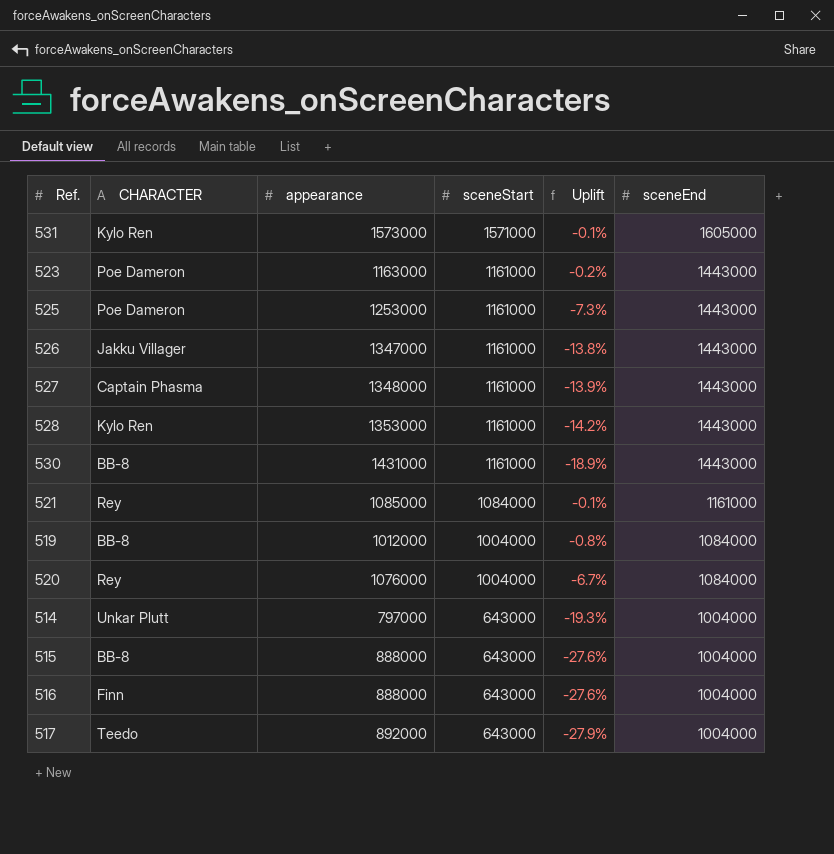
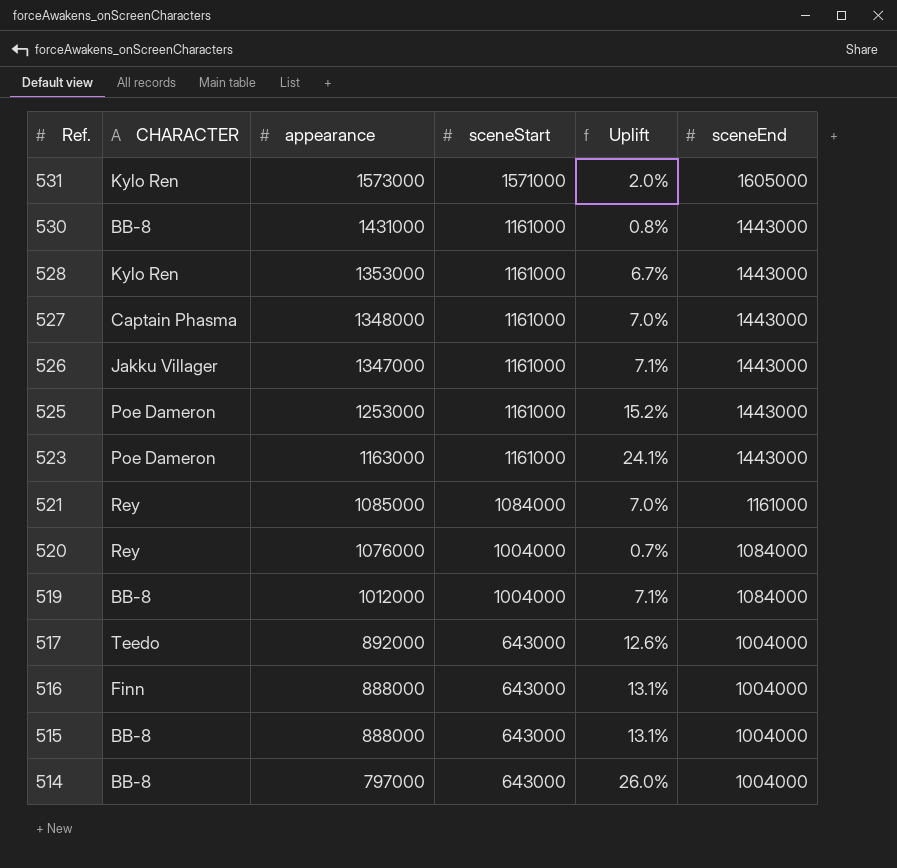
row order: sceneStart descending -> Ref. descending
column Uplift | formula: ([sceneStart] - [appearance]) / [appearance] -> ([sceneEnd] - [appearance]) / [appearance]
514 | CHARACTER: Unkar Plutt -> BB-8

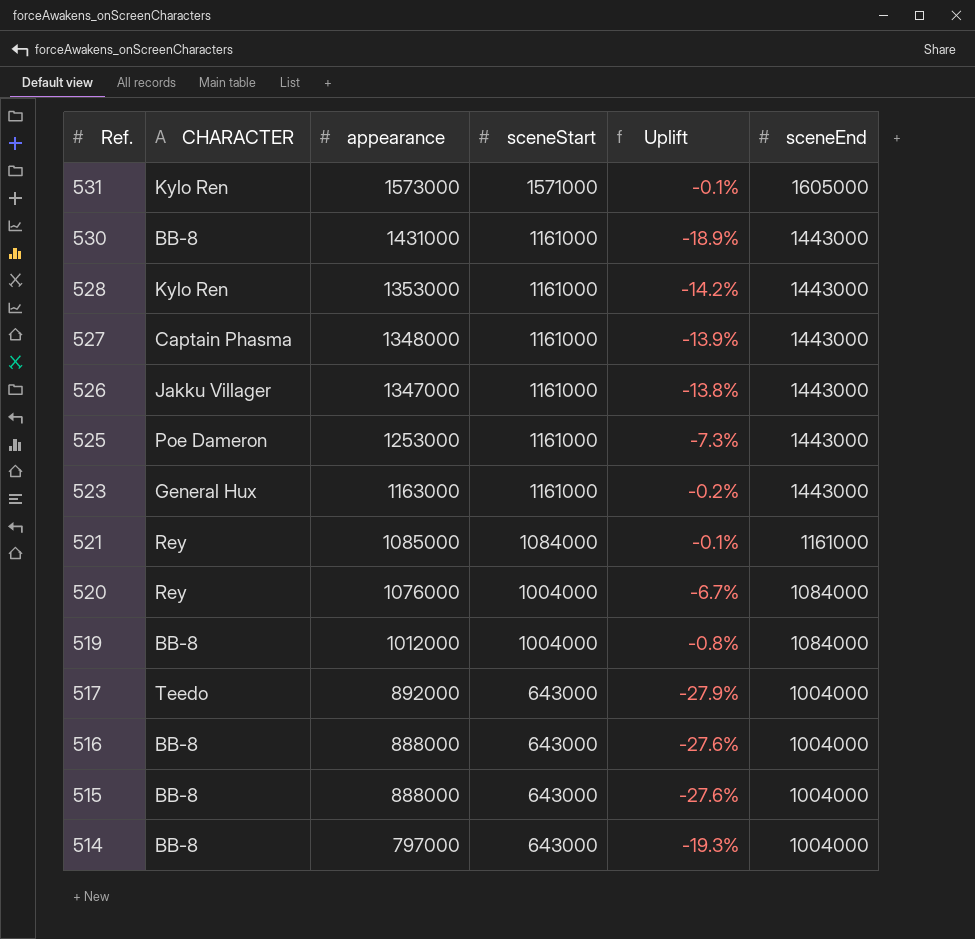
column Uplift | formula: ([sceneEnd] - [appearance]) / [appearance] -> ([sceneStart] - [appearance]) / [appearance]
523 | CHARACTER: Poe Dameron -> General Hux
516 | CHARACTER: Finn -> BB-8

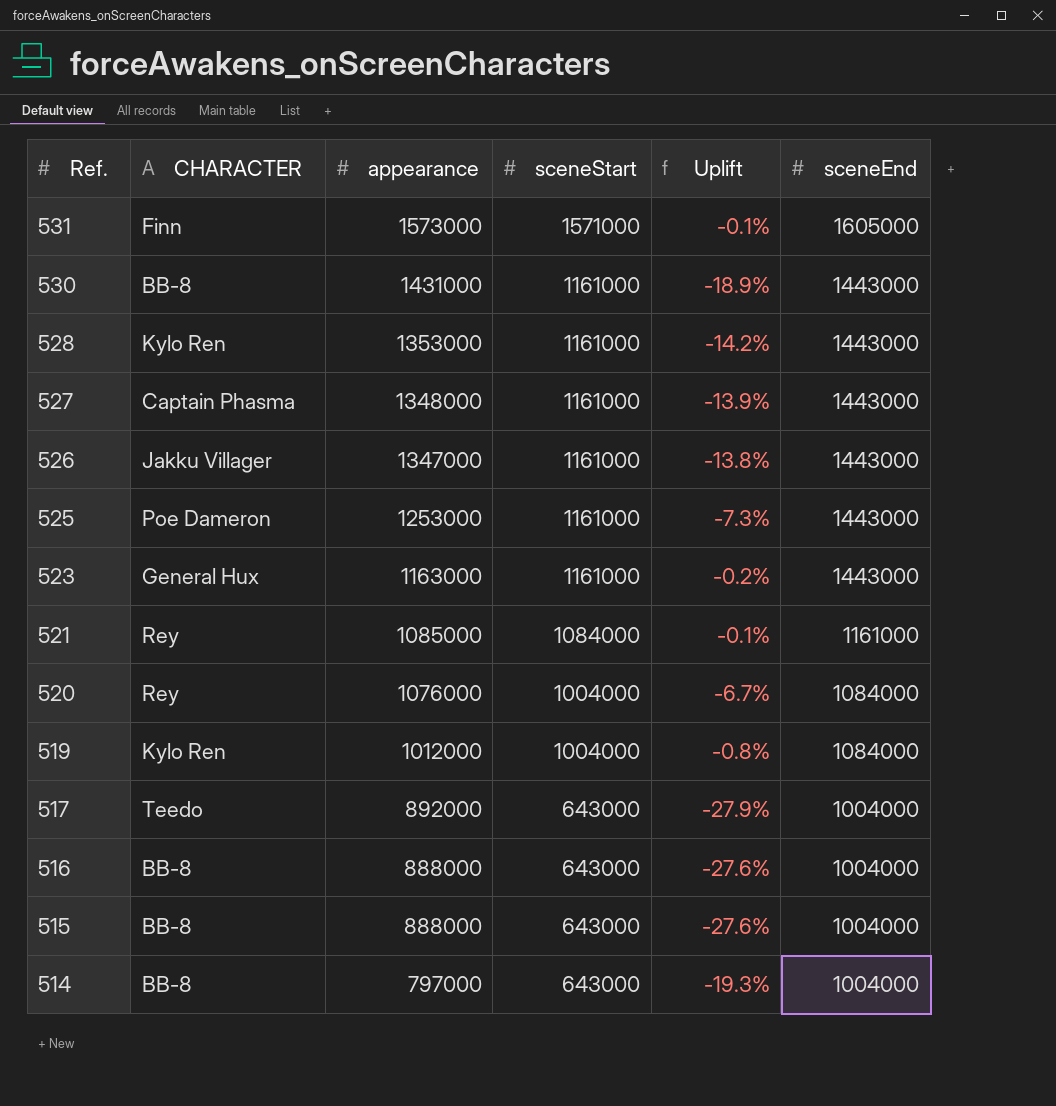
531 | CHARACTER: Kylo Ren -> Finn
519 | CHARACTER: BB-8 -> Kylo Ren

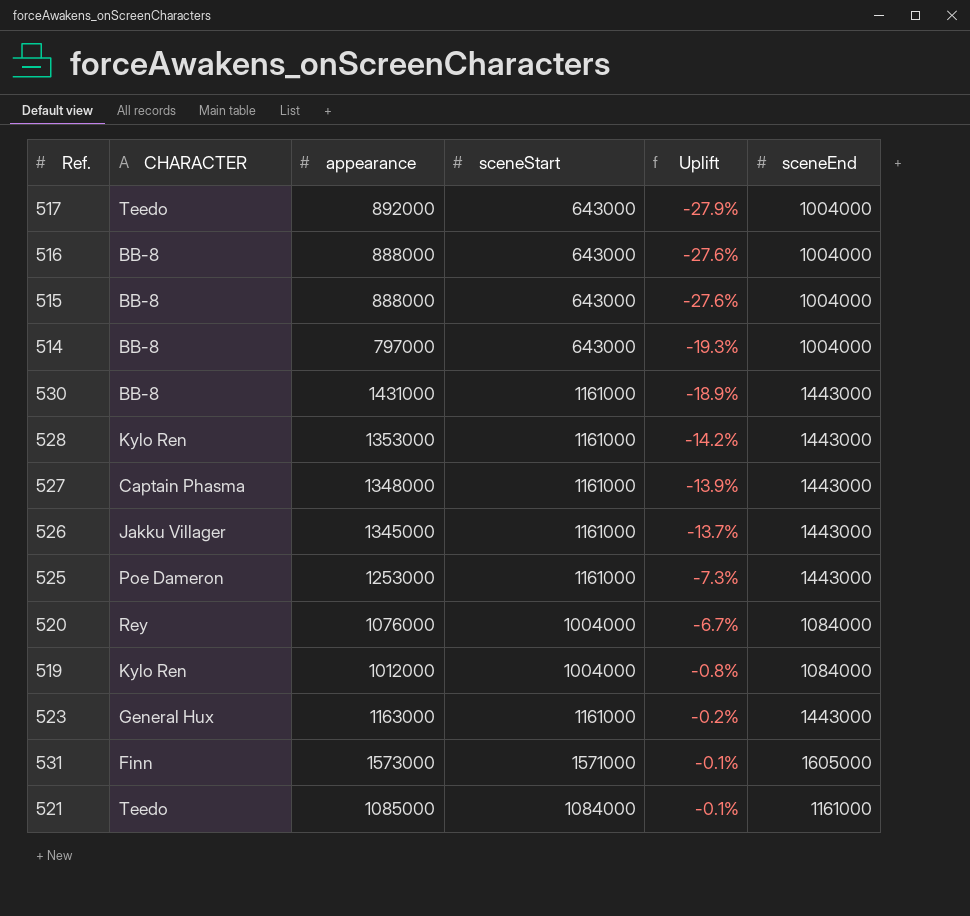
row order: Ref. descending -> Uplift ascending
526 | appearance: 1347000 -> 1345000
526 | Uplift: -13.8% -> -13.7%
521 | CHARACTER: Rey -> Teedo

